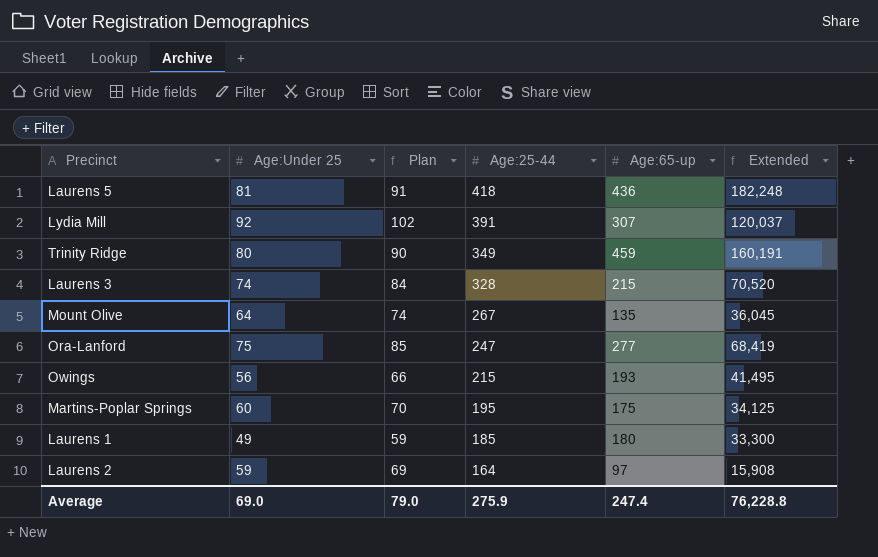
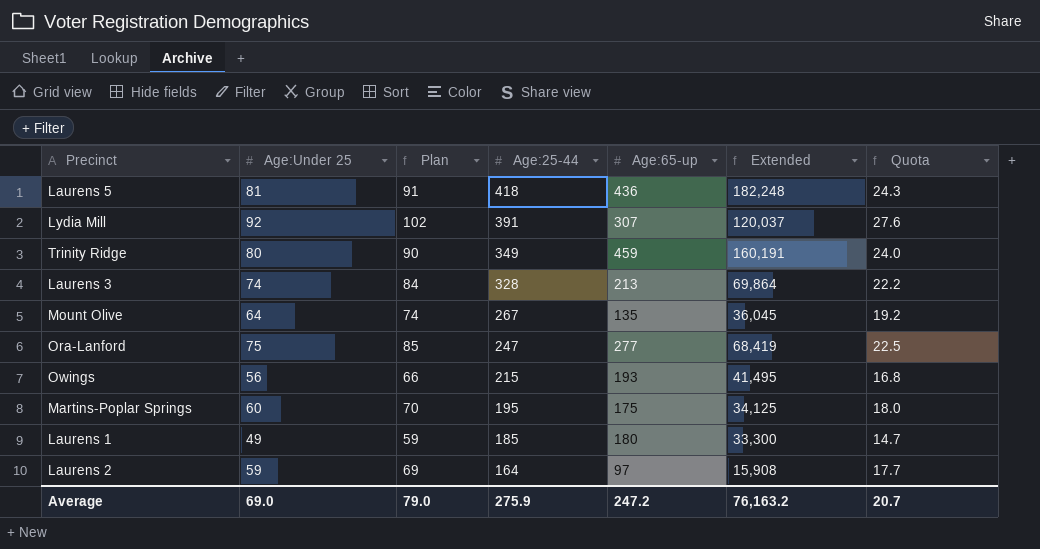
column Quota | formula: none -> [Age:Under 25] * 0.3
Laurens 3 | Age:65-up: 215 -> 213
Laurens 3 | Extended: 70,520 -> 69,864
Average | Age:65-up: 247.4 -> 247.2
Average | Extended: 76,228.8 -> 76,163.2

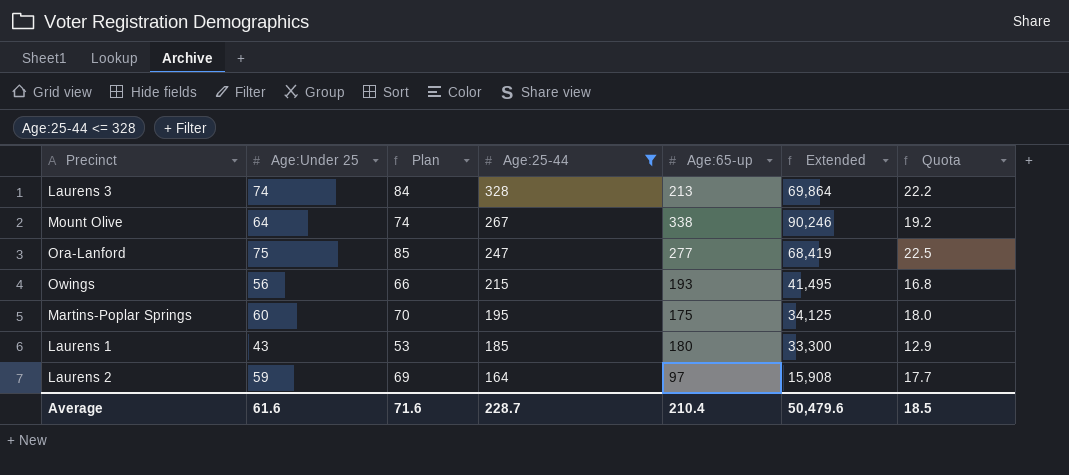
filter: none -> Age:25-44 <= 328
Mount Olive | Age:65-up: 135 -> 338
Mount Olive | Extended: 36,045 -> 90,246
Laurens 1 | Age:Under 25: 49 -> 43
Laurens 1 | Plan: 59 -> 53
Laurens 1 | Quota: 14.7 -> 12.9
Average | Age:Under 25: 69.0 -> 61.6
Average | Plan: 79.0 -> 71.6
Average | Age:25-44: 275.9 -> 228.7
Average | Age:65-up: 247.2 -> 210.4
Average | Extended: 76,163.2 -> 50,479.6
Average | Quota: 20.7 -> 18.5

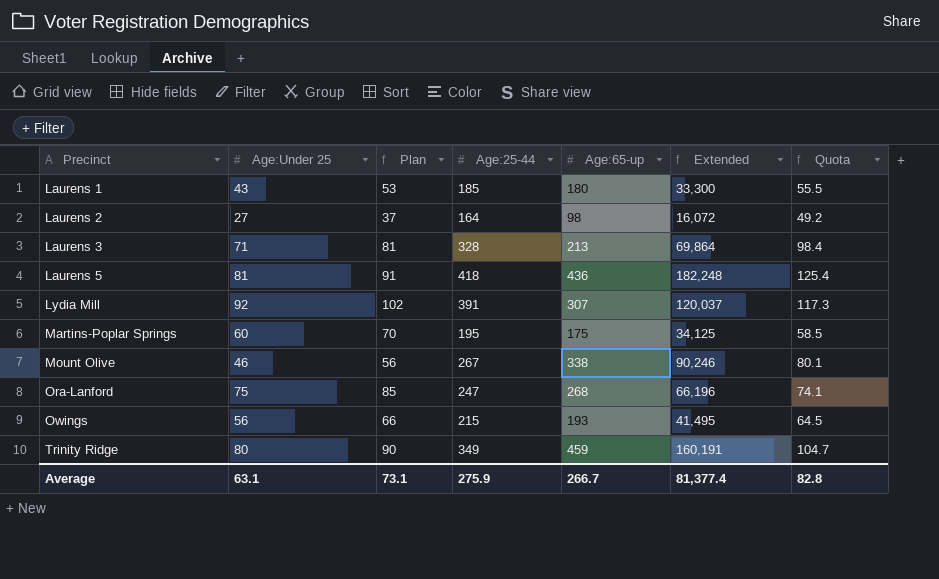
filter: Age:25-44 <= 328 -> none
row order: Age:25-44 descending -> Precinct ascending
column Quota | formula: [Age:Under 25] * 0.3 -> [Age:25-44] * 0.3
Laurens 2 | Age:Under 25: 59 -> 27
Laurens 2 | Plan: 69 -> 37
Laurens 2 | Age:65-up: 97 -> 98
Laurens 2 | Extended: 15,908 -> 16,072
Laurens 3 | Age:Under 25: 74 -> 71
Laurens 3 | Plan: 84 -> 81
Mount Olive | Age:Under 25: 64 -> 46
Mount Olive | Plan: 74 -> 56
Ora-Lanford | Age:65-up: 277 -> 268
Ora-Lanford | Extended: 68,419 -> 66,196
Average | Age:Under 25: 61.6 -> 63.1
Average | Plan: 71.6 -> 73.1
Average | Age:25-44: 228.7 -> 275.9
Average | Age:65-up: 210.4 -> 266.7
Average | Extended: 50,479.6 -> 81,377.4
Average | Quota: 18.5 -> 82.8

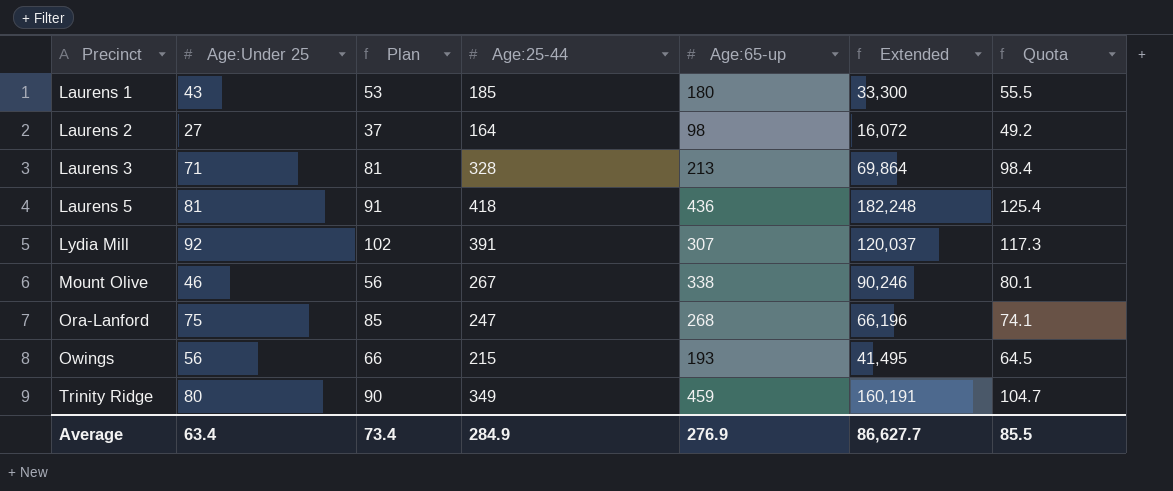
row Martins-Poplar Springs: 60 | 70 | 195 | 175 | 34,125 | 58.5 -> none
Average | Age:Under 25: 63.1 -> 63.4
Average | Plan: 73.1 -> 73.4
Average | Age:25-44: 275.9 -> 284.9
Average | Age:65-up: 266.7 -> 276.9
Average | Extended: 81,377.4 -> 86,627.7
Average | Quota: 82.8 -> 85.5

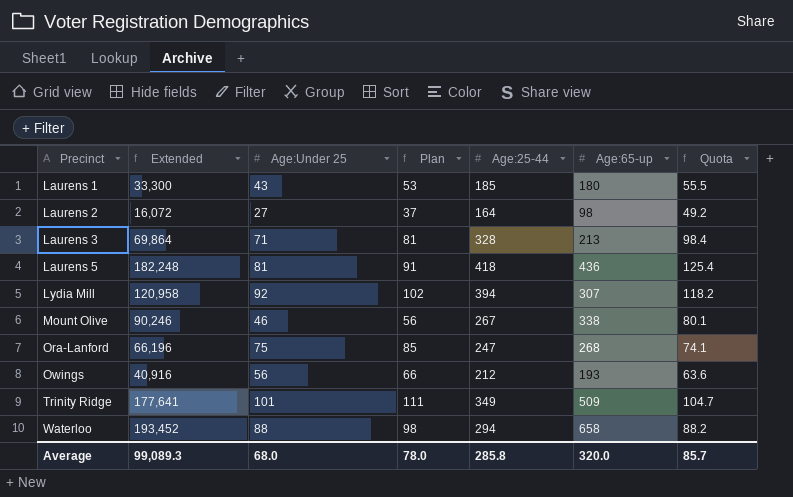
column Extended | position: 6 -> 2
Lydia Mill | Extended: 120,037 -> 120,958
Lydia Mill | Age:25-44: 391 -> 394
Lydia Mill | Quota: 117.3 -> 118.2
Owings | Extended: 41,495 -> 40,916
Owings | Age:25-44: 215 -> 212
Owings | Quota: 64.5 -> 63.6
Trinity Ridge | Extended: 160,191 -> 177,641
Trinity Ridge | Age:Under 25: 80 -> 101
Trinity Ridge | Plan: 90 -> 111
Trinity Ridge | Age:65-up: 459 -> 509
row Waterloo: none -> 193,452 | 88 | 98 | 294 | 658 | 88.2
Average | Extended: 86,627.7 -> 99,089.3
Average | Age:Under 25: 63.4 -> 68.0
Average | Plan: 73.4 -> 78.0
Average | Age:25-44: 284.9 -> 285.8
Average | Age:65-up: 276.9 -> 320.0
Average | Quota: 85.5 -> 85.7

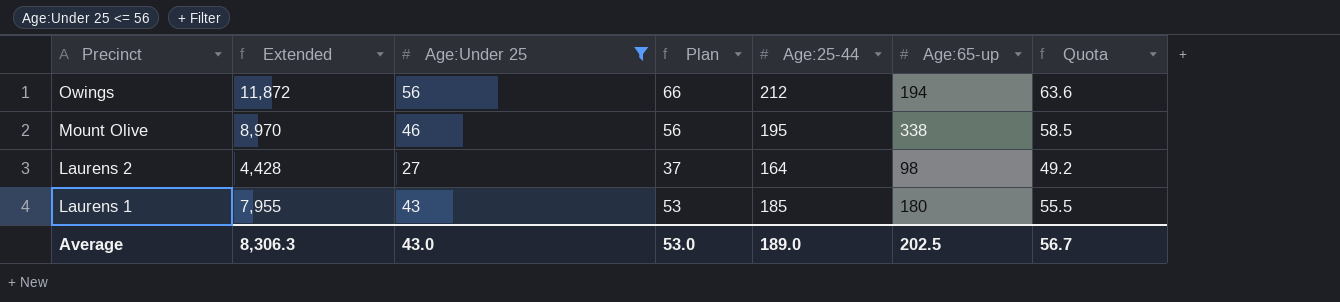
filter: none -> Age:Under 25 <= 56
row order: Precinct ascending -> Precinct descending
column Extended | formula: [Age:25-44] * [Age:65-up] -> [Age:Under 25] * [Age:25-44]
Owings | Age:65-up: 193 -> 194
Mount Olive | Age:25-44: 267 -> 195
Mount Olive | Quota: 80.1 -> 58.5
Average | Extended: 99,089.3 -> 8,306.3
Average | Age:Under 25: 68.0 -> 43.0
Average | Plan: 78.0 -> 53.0
Average | Age:25-44: 285.8 -> 189.0
Average | Age:65-up: 320.0 -> 202.5
Average | Quota: 85.7 -> 56.7

